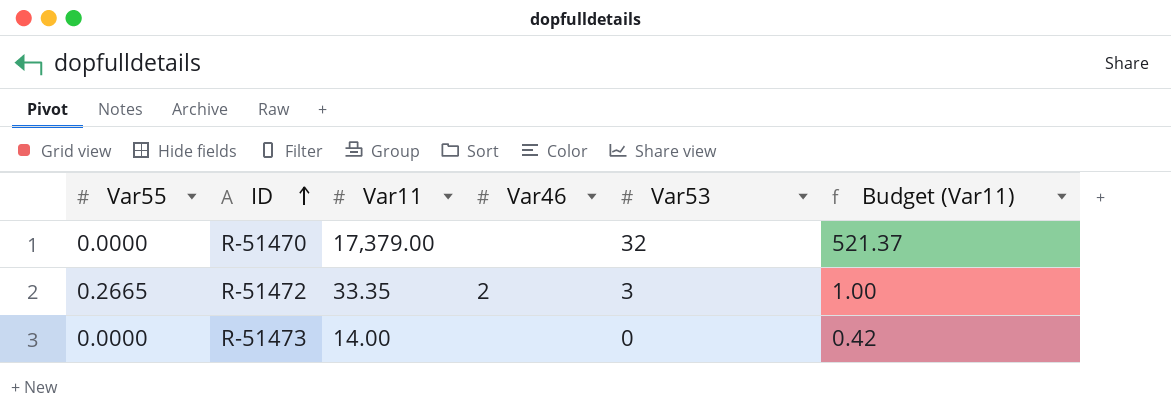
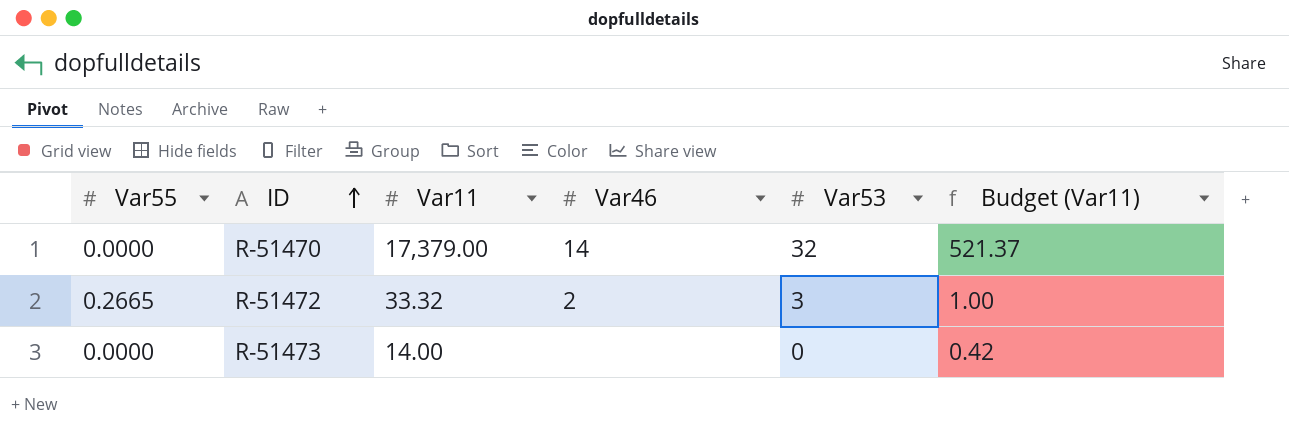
R-51470 | Var46: none -> 14
R-51472 | Var11: 33.35 -> 33.32

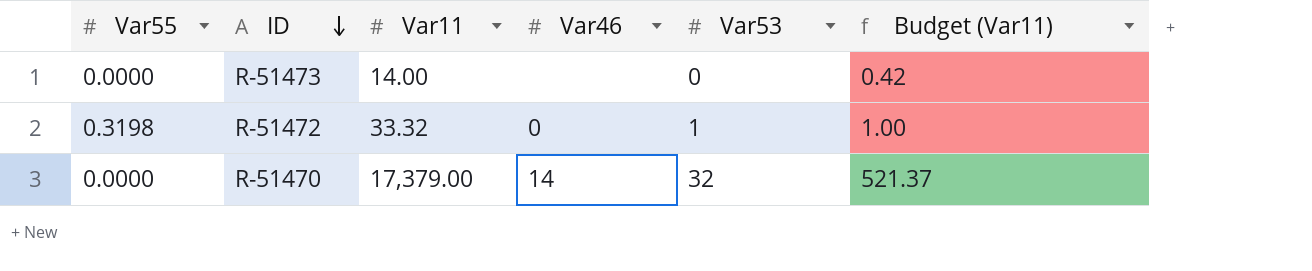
row order: ID ascending -> ID descending
R-51472 | Var55: 0.2665 -> 0.3198
R-51472 | Var46: 2 -> 0
R-51472 | Var53: 3 -> 1

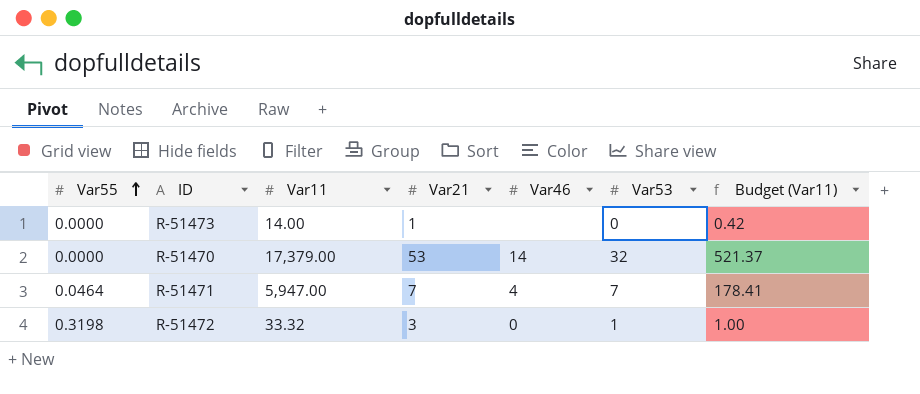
row order: ID descending -> Var55 ascending
column Var21 | position: none -> 4
row R-51471: none -> 0.0464 | 5,947.00 | 7 | 4 | 7 | 178.41

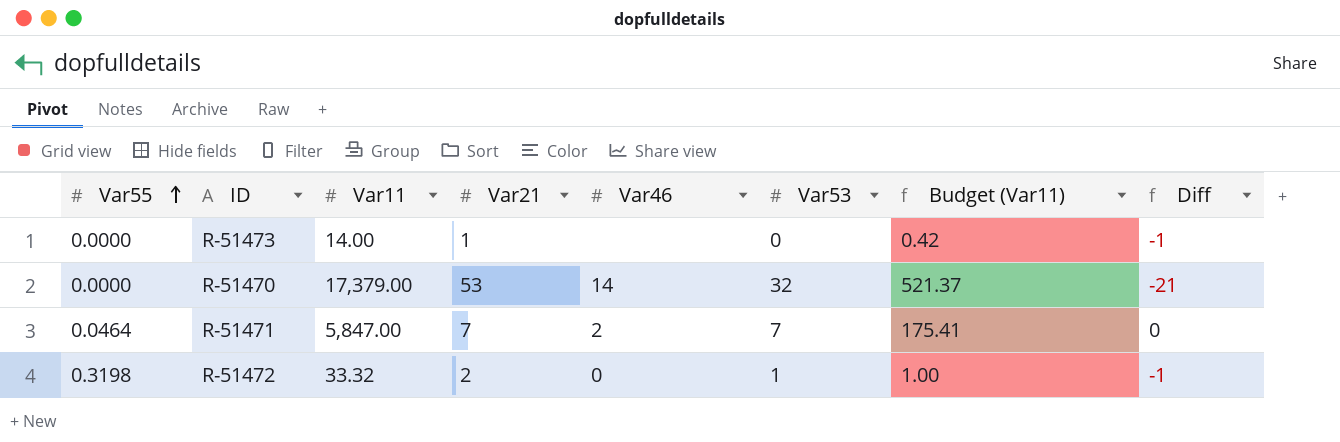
column Diff | formula: none -> [Var53] - [Var21]
R-51471 | Var11: 5,947.00 -> 5,847.00
R-51471 | Var46: 4 -> 2
R-51471 | Budget (Var11): 178.41 -> 175.41
R-51472 | Var21: 3 -> 2

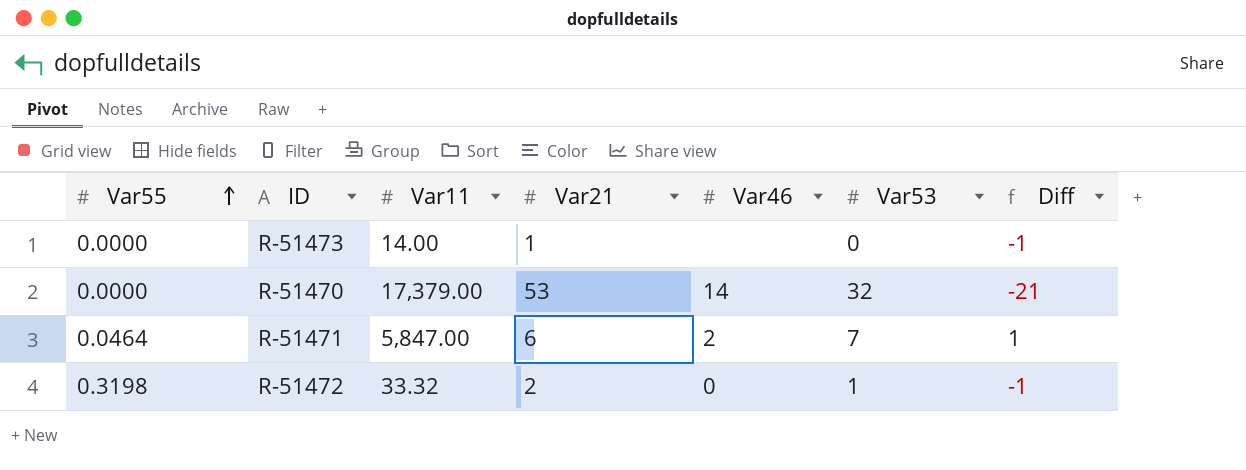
column Budget (Var11) | formula: [Var11] * 0.03 -> none
R-51471 | Var21: 7 -> 6
R-51471 | Diff: 0 -> 1

